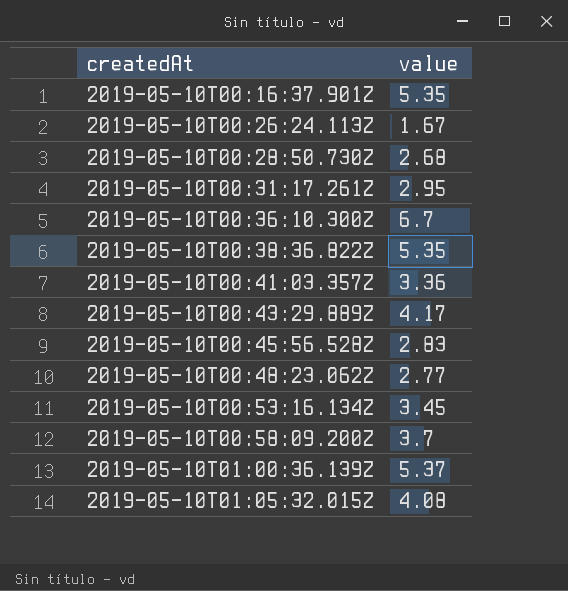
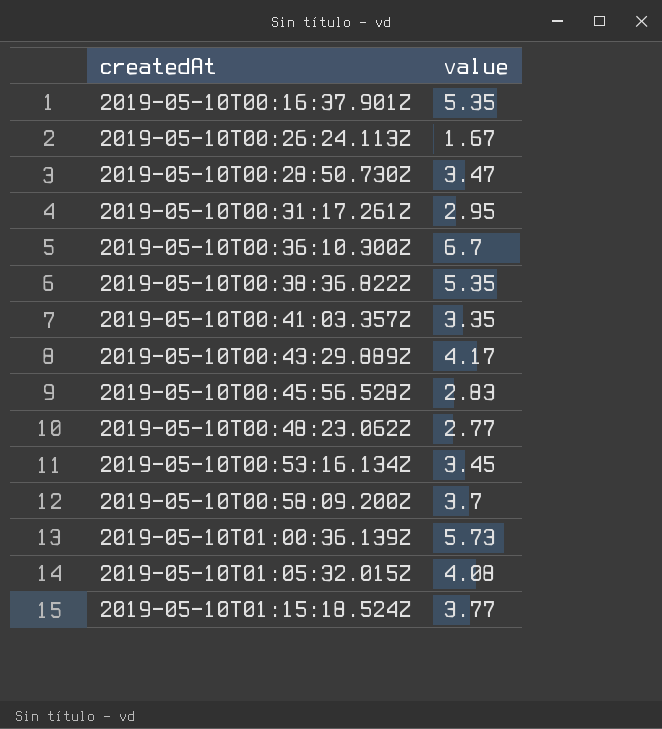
2019-05-10T00:28:50.730Z | value: 2.68 -> 3.47
2019-05-10T00:41:03.357Z | value: 3.36 -> 3.35
2019-05-10T01:00:36.139Z | value: 5.37 -> 5.73
row 2019-05-10T01:15:18.524Z: none -> 3.77

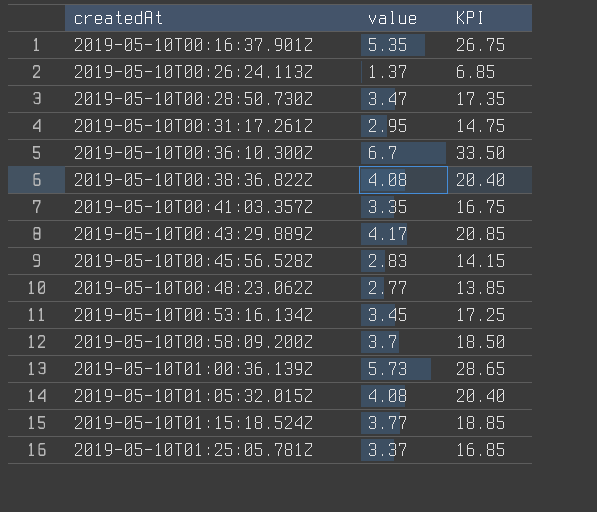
column KPI | formula: none -> [value] * 5
2019-05-10T00:26:24.113Z | value: 1.67 -> 1.37
2019-05-10T00:38:36.822Z | value: 5.35 -> 4.08
row 2019-05-10T01:25:05.781Z: none -> 3.37 | 16.85

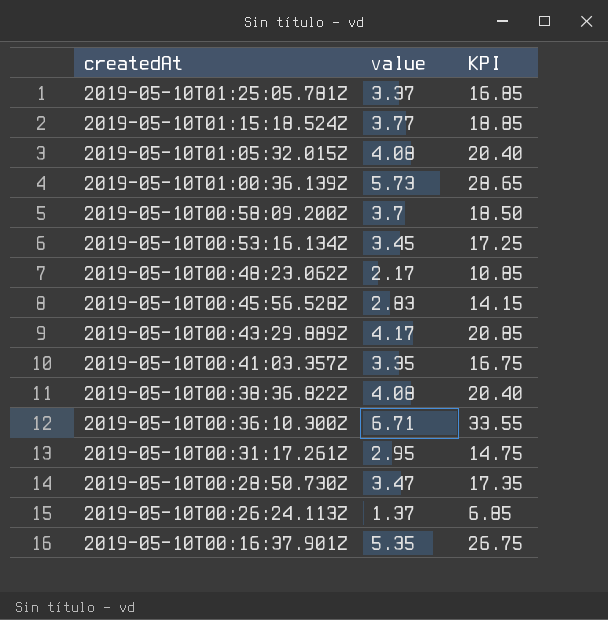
row order: createdAt ascending -> createdAt descending
2019-05-10T00:48:23.062Z | value: 2.77 -> 2.17
2019-05-10T00:48:23.062Z | KPI: 13.85 -> 10.85
2019-05-10T00:36:10.300Z | value: 6.7 -> 6.71
2019-05-10T00:36:10.300Z | KPI: 33.50 -> 33.55

